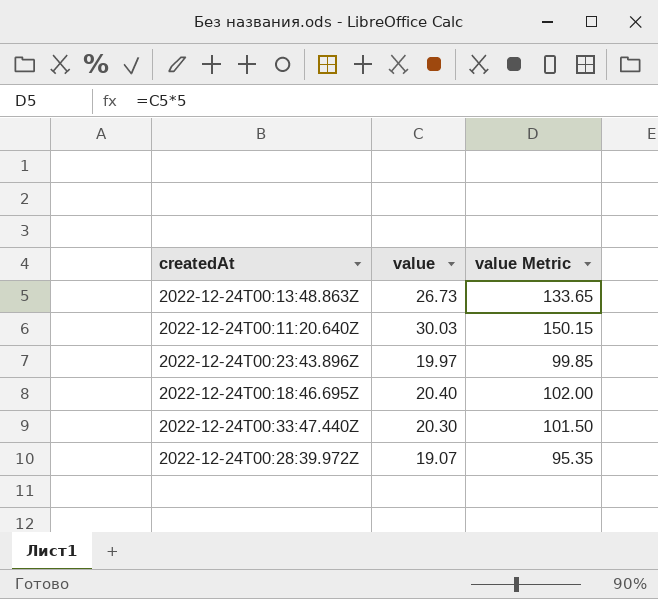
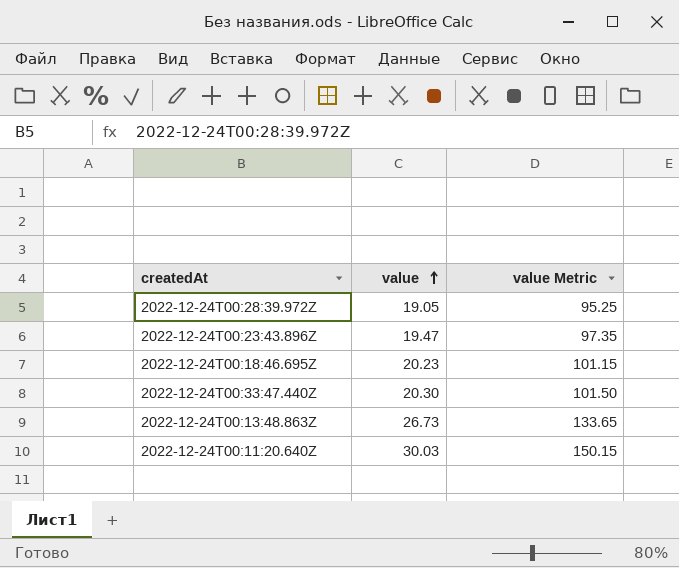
row order: none -> value ascending
2022-12-24T00:28:39.972Z | value: 19.07 -> 19.05
2022-12-24T00:28:39.972Z | value Metric: 95.35 -> 95.25
2022-12-24T00:23:43.896Z | value: 19.97 -> 19.47
2022-12-24T00:23:43.896Z | value Metric: 99.85 -> 97.35
2022-12-24T00:18:46.695Z | value: 20.40 -> 20.23
2022-12-24T00:18:46.695Z | value Metric: 102.00 -> 101.15

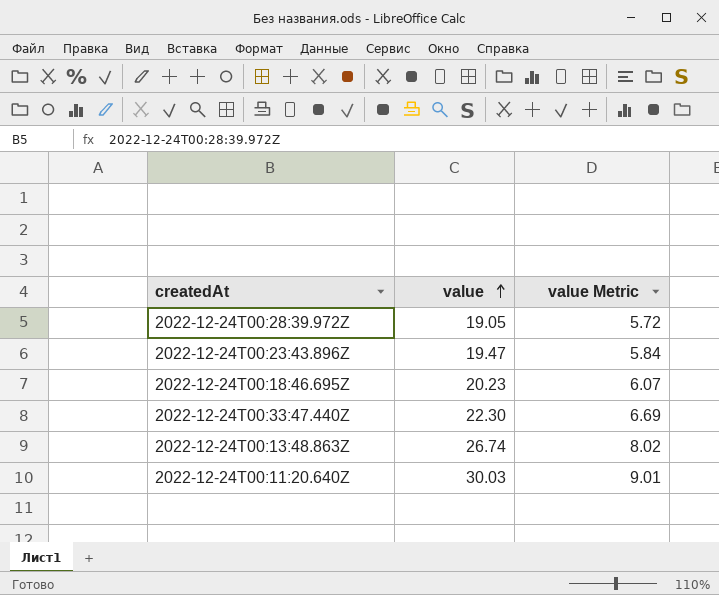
column value Metric | formula: [value] * 5 -> [value] * 0.3
2022-12-24T00:33:47.440Z | value: 20.30 -> 22.30
2022-12-24T00:13:48.863Z | value: 26.73 -> 26.74

